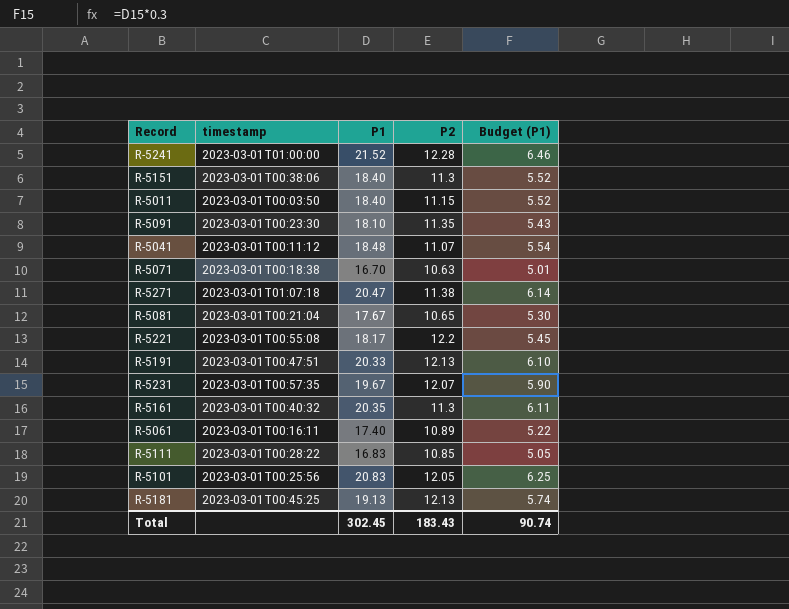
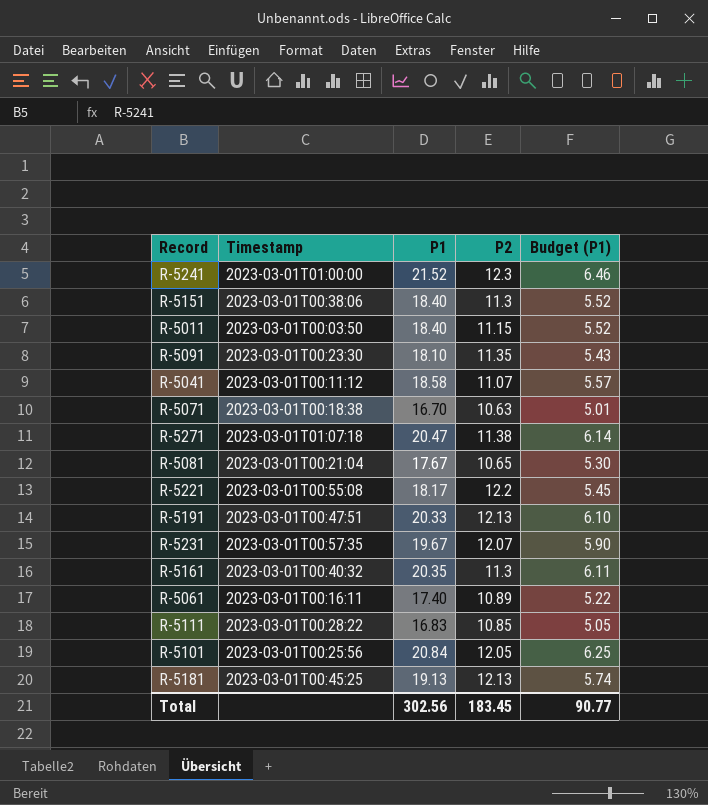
column name: timestamp -> Timestamp
R-5241 | P2: 12.28 -> 12.3
R-5041 | P1: 18.48 -> 18.58
R-5041 | Budget (P1): 5.54 -> 5.57
R-5101 | P1: 20.83 -> 20.84
Total | P1: 302.45 -> 302.56
Total | P2: 183.43 -> 183.45
Total | Budget (P1): 90.74 -> 90.77

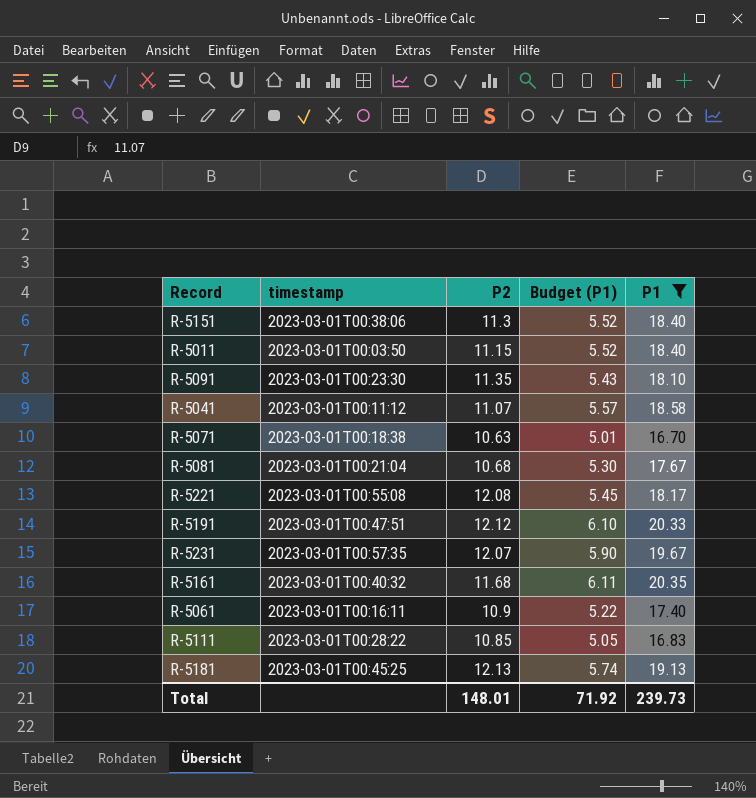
filter: none -> P1 <= 20.35
column name: Timestamp -> timestamp
column P1 | position: 3 -> 5
R-5081 | P2: 10.65 -> 10.68
R-5221 | P2: 12.2 -> 12.08
R-5191 | P2: 12.13 -> 12.12
R-5161 | P2: 11.3 -> 11.68
R-5061 | P2: 10.89 -> 10.9
Total | P2: 183.45 -> 148.01
Total | Budget (P1): 90.77 -> 71.92
Total | P1: 302.56 -> 239.73

